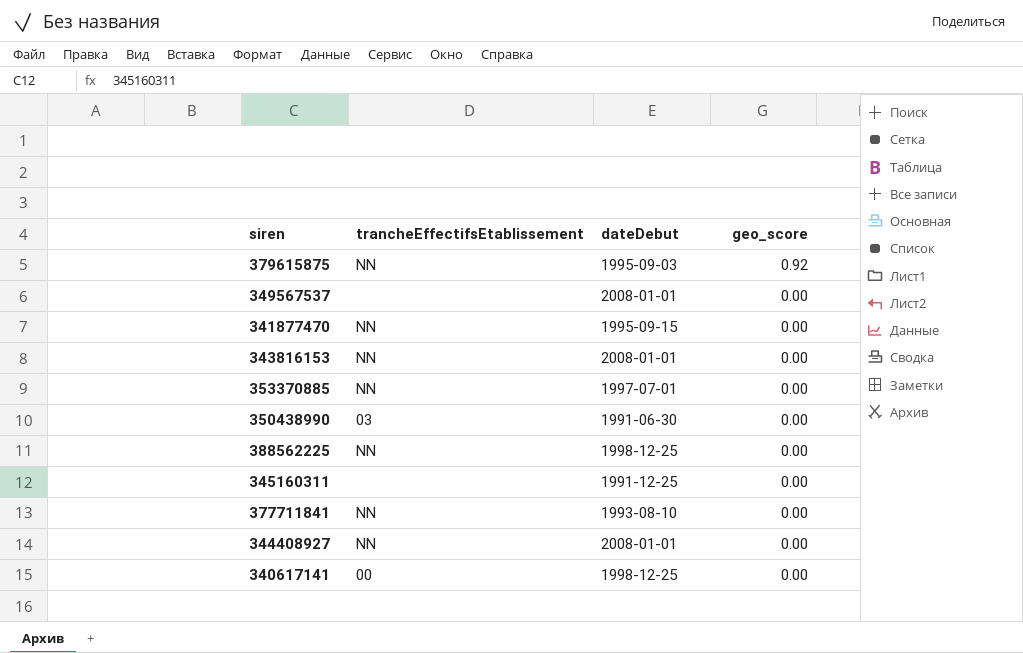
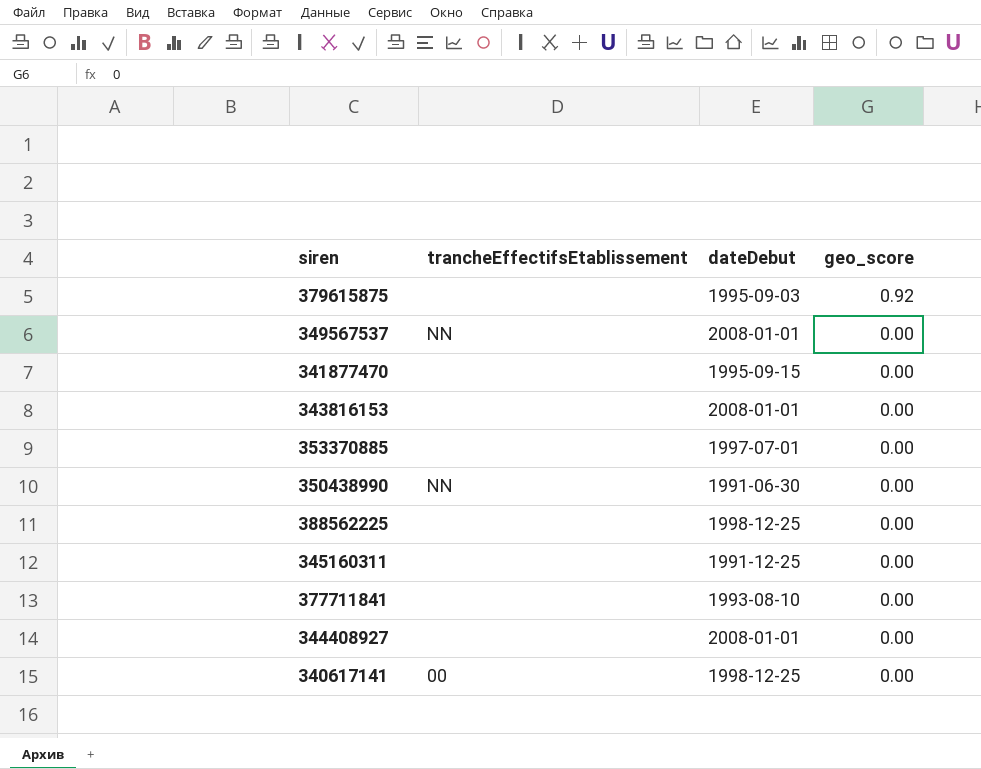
379615875 | trancheEffectifsEtablissement: NN -> none
349567537 | trancheEffectifsEtablissement: none -> NN
341877470 | trancheEffectifsEtablissement: NN -> none
343816153 | trancheEffectifsEtablissement: NN -> none
353370885 | trancheEffectifsEtablissement: NN -> none
350438990 | trancheEffectifsEtablissement: 03 -> NN
388562225 | trancheEffectifsEtablissement: NN -> none
377711841 | trancheEffectifsEtablissement: NN -> none
344408927 | trancheEffectifsEtablissement: NN -> none

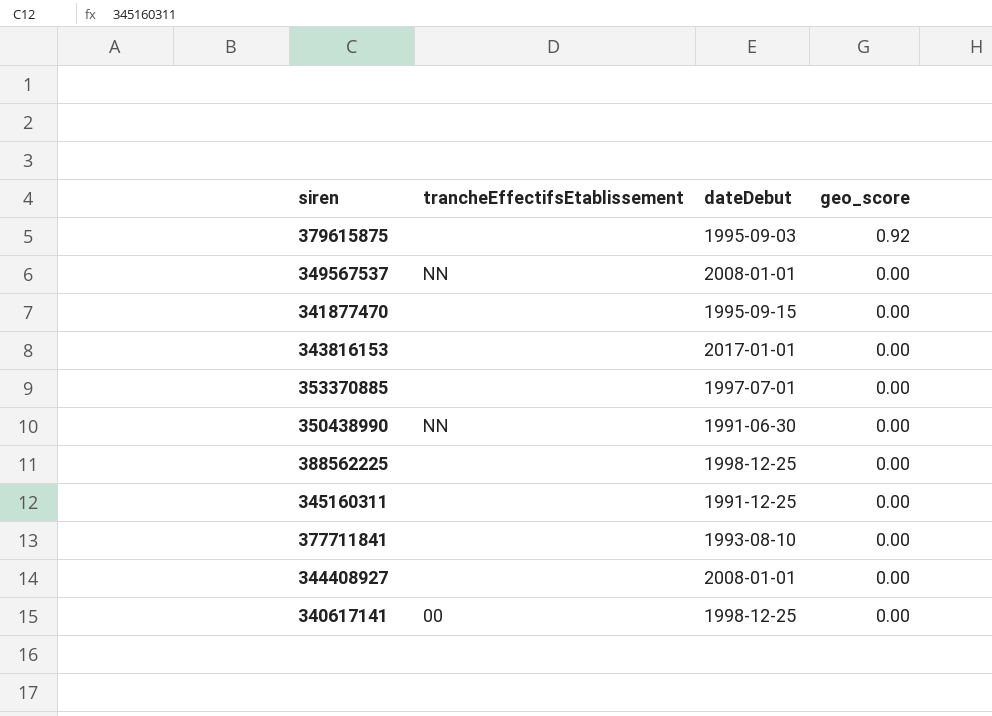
343816153 | dateDebut: 2008-01-01 -> 2017-01-01

